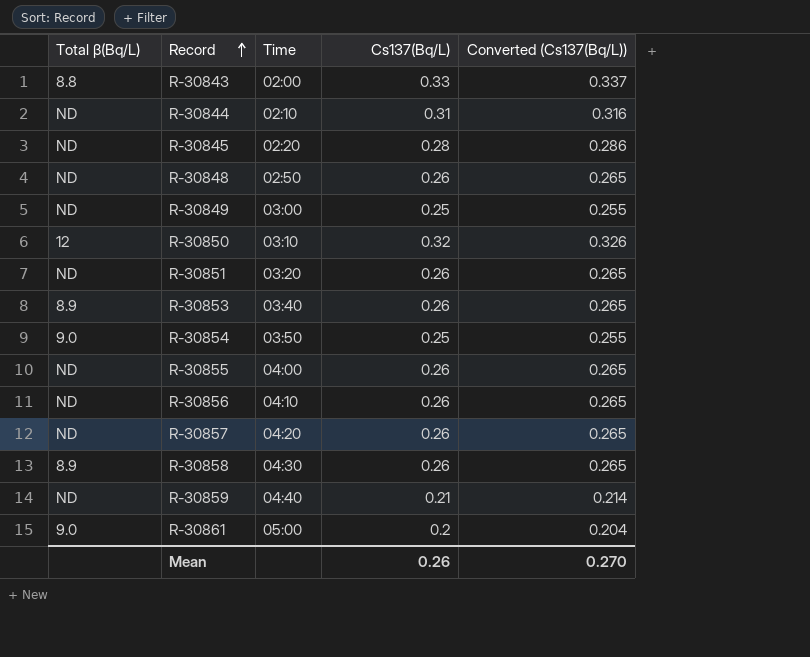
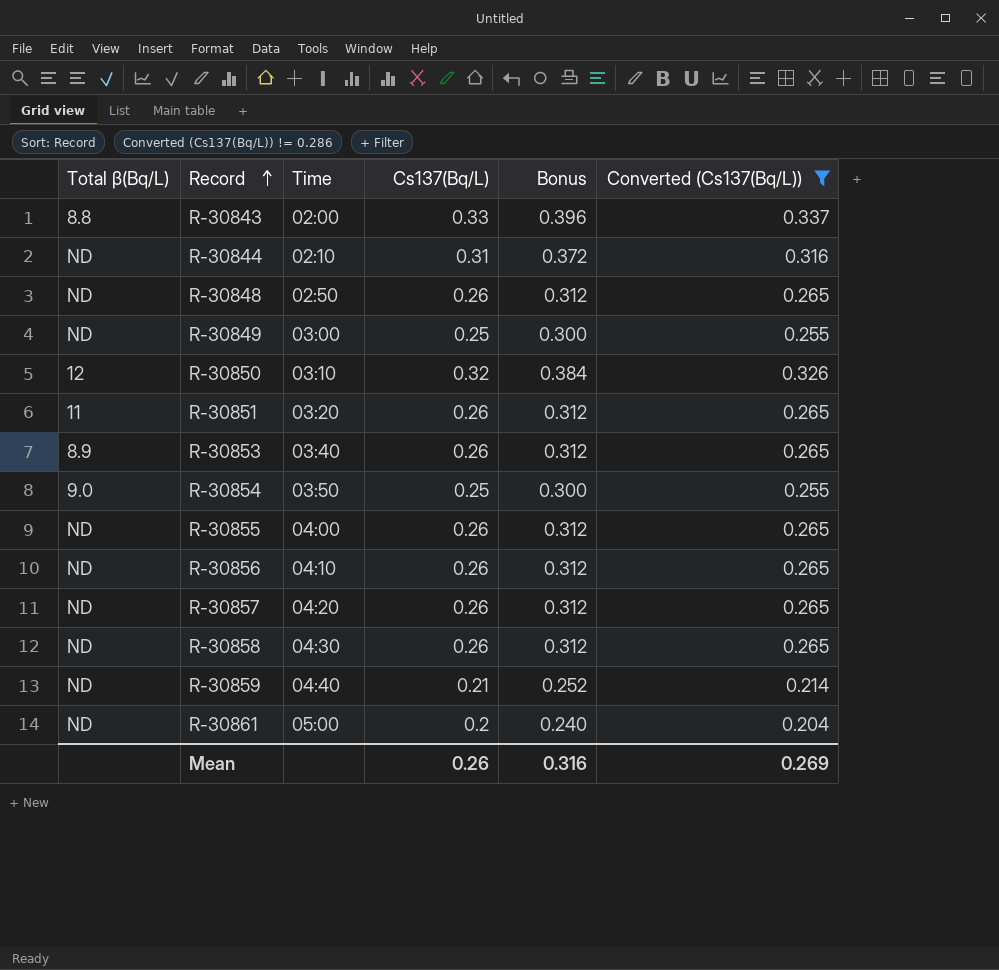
filter: none -> Converted (Cs137(Bq/L)) != 0.286
column Bonus | formula: none -> [Cs137(Bq/L)] * 1.2
R-30851 | Total β(Bq/L): ND -> 11
R-30858 | Total β(Bq/L): 8.9 -> ND
R-30861 | Total β(Bq/L): 9.0 -> ND
Mean | Converted (Cs137(Bq/L)): 0.270 -> 0.269

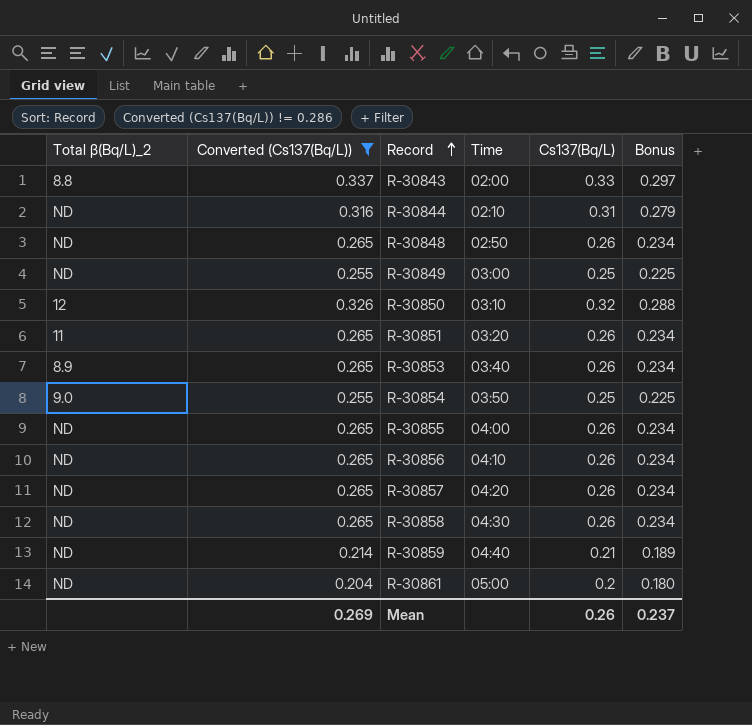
column name: Total β(Bq/L) -> Total β(Bq/L)_2
column Converted (Cs137(Bq/L)) | position: 6 -> 2
column Bonus | formula: [Cs137(Bq/L)] * 1.2 -> [Cs137(Bq/L)] * 0.9
Mean | Bonus: 0.316 -> 0.237

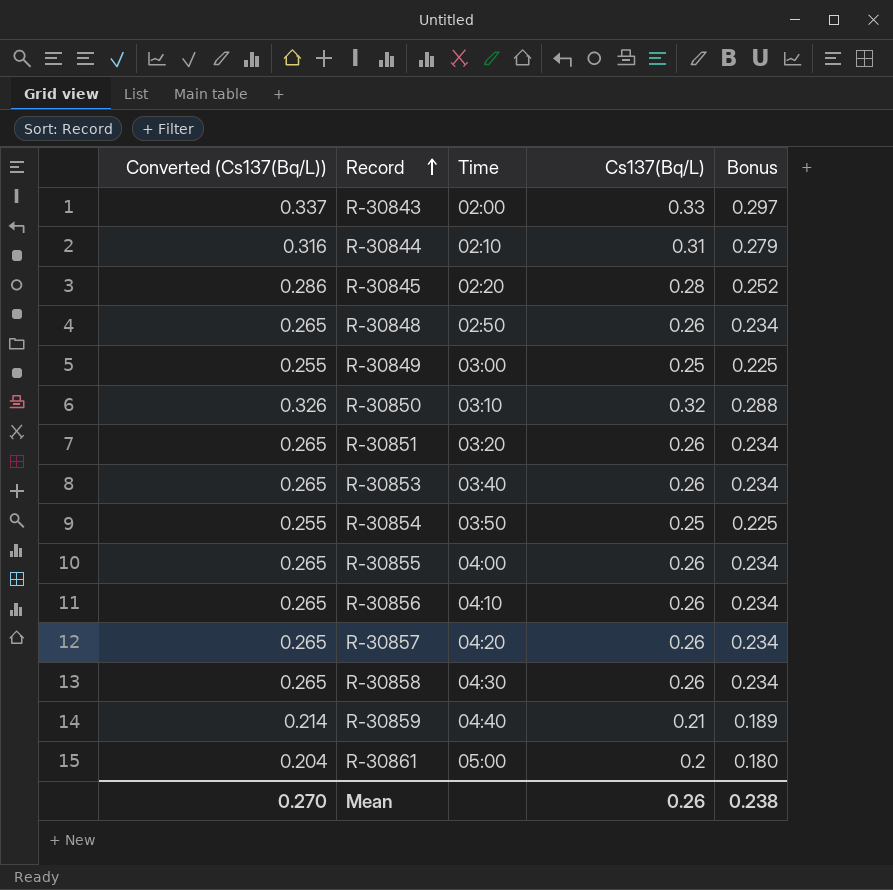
filter: Converted (Cs137(Bq/L)) != 0.286 -> none
column Total β(Bq/L)_2 | position: 1 -> none
Mean | Converted (Cs137(Bq/L)): 0.269 -> 0.270
Mean | Bonus: 0.237 -> 0.238

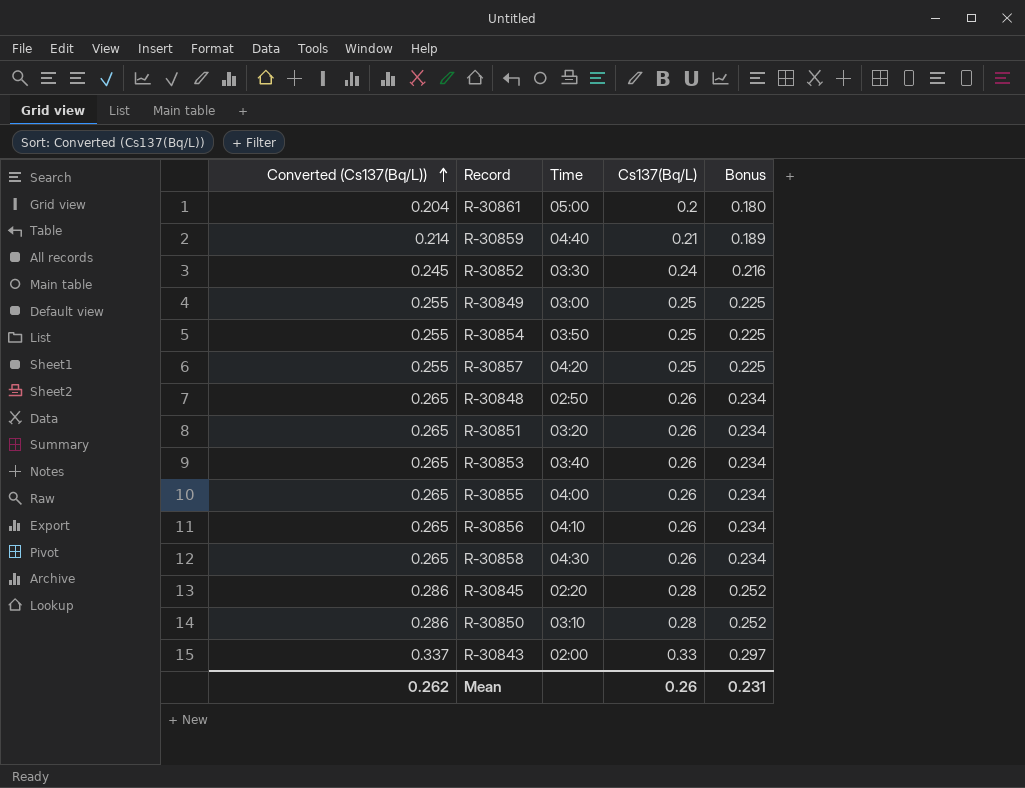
row order: Record ascending -> Converted (Cs137(Bq/L)) ascending
row R-30844: 0.316 | 02:10 | 0.31 | 0.279 -> none
row R-30852: none -> 0.245 | 03:30 | 0.24 | 0.216
R-30857 | Converted (Cs137(Bq/L)): 0.265 -> 0.255
R-30857 | Cs137(Bq/L): 0.26 -> 0.25
R-30857 | Bonus: 0.234 -> 0.225
R-30850 | Converted (Cs137(Bq/L)): 0.326 -> 0.286
R-30850 | Cs137(Bq/L): 0.32 -> 0.28
R-30850 | Bonus: 0.288 -> 0.252
Mean | Converted (Cs137(Bq/L)): 0.270 -> 0.262
Mean | Bonus: 0.238 -> 0.231

